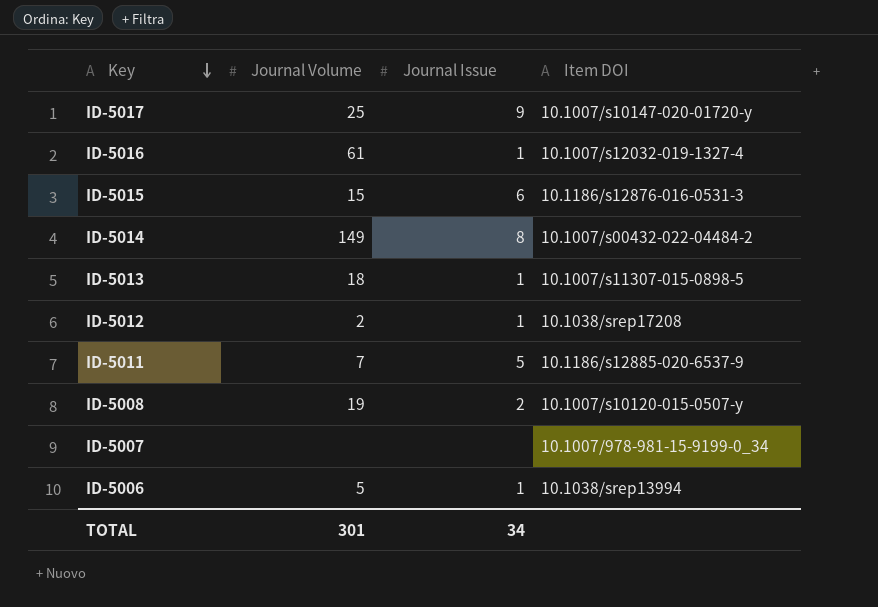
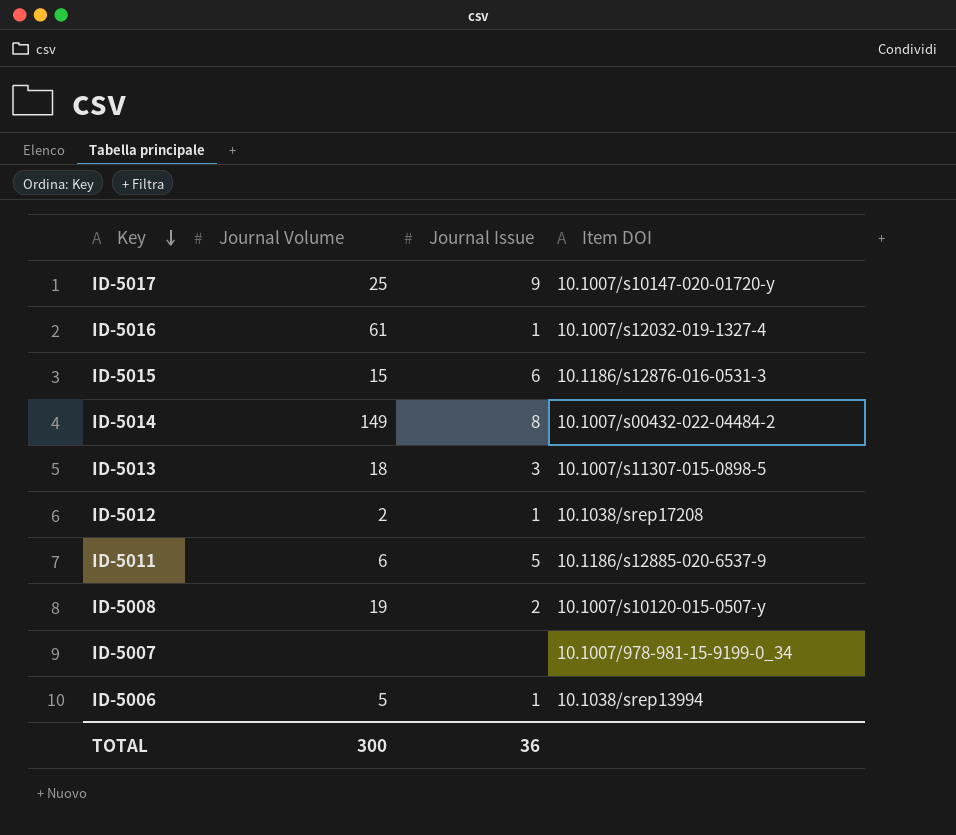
ID-5013 | Journal Issue: 1 -> 3
ID-5011 | Journal Volume: 7 -> 6
TOTAL | Journal Volume: 301 -> 300
TOTAL | Journal Issue: 34 -> 36

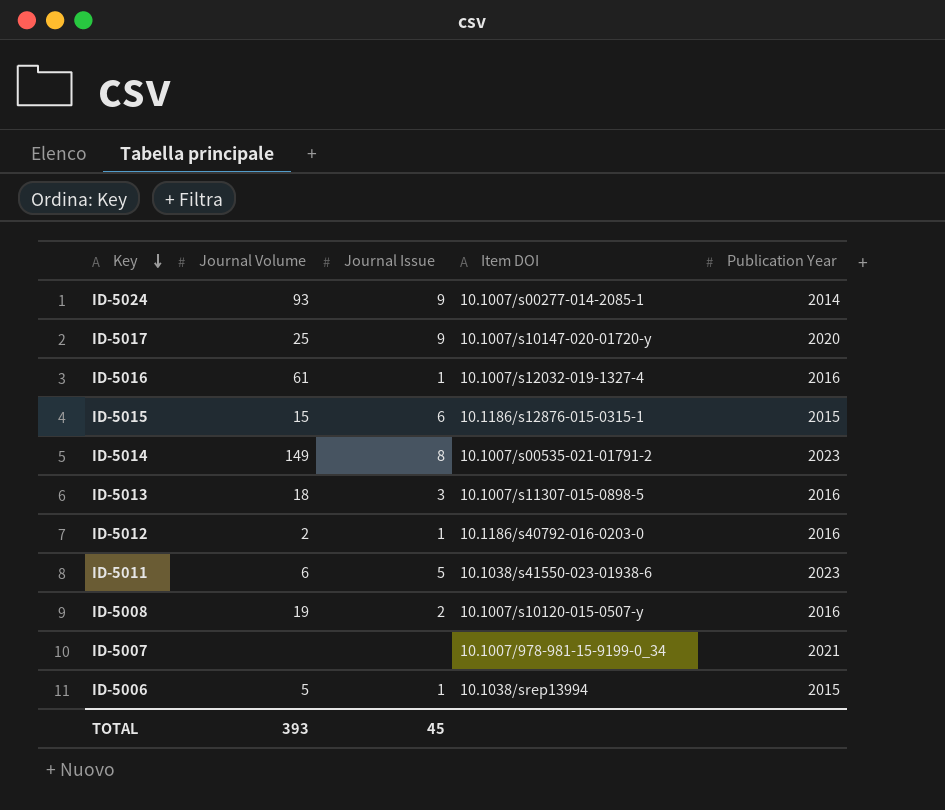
column Publication Year | position: none -> 5
row ID-5024: none -> 93 | 9 | 10.1007/s00277-014-2085-1 | 2014
ID-5015 | Item DOI: 10.1186/s12876-016-0531-3 -> 10.1186/s12876-015-0315-1
ID-5014 | Item DOI: 10.1007/s00432-022-04484-2 -> 10.1007/s00535-021-01791-2
ID-5012 | Item DOI: 10.1038/srep17208 -> 10.1186/s40792-016-0203-0
ID-5011 | Item DOI: 10.1186/s12885-020-6537-9 -> 10.1038/s41550-023-01938-6
TOTAL | Journal Volume: 300 -> 393
TOTAL | Journal Issue: 36 -> 45

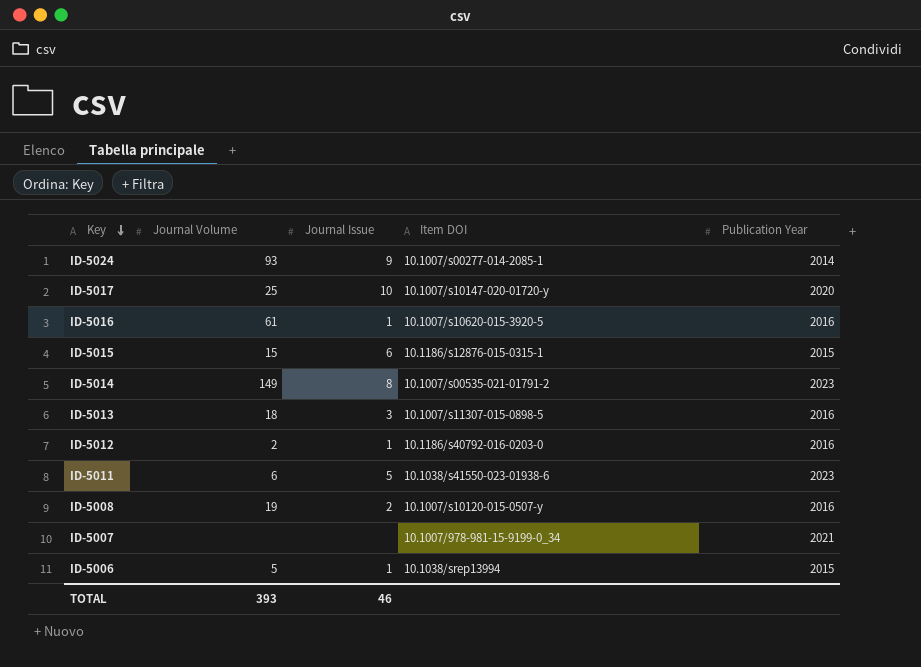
ID-5017 | Journal Issue: 9 -> 10
ID-5016 | Item DOI: 10.1007/s12032-019-1327-4 -> 10.1007/s10620-015-3920-5
TOTAL | Journal Issue: 45 -> 46

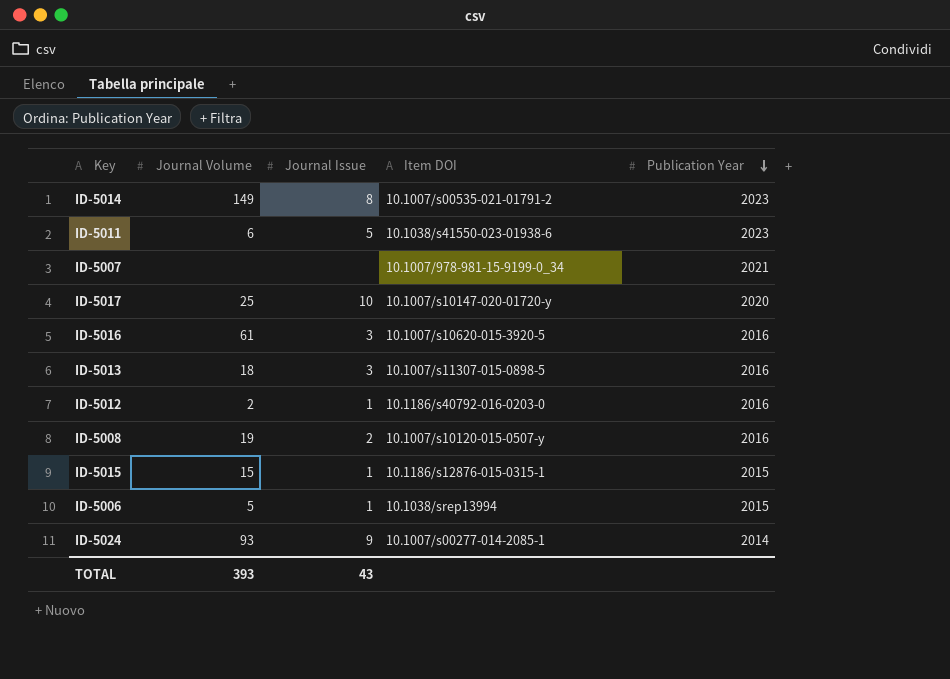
row order: Key descending -> Publication Year descending
ID-5016 | Journal Issue: 1 -> 3
ID-5015 | Journal Issue: 6 -> 1
TOTAL | Journal Issue: 46 -> 43

